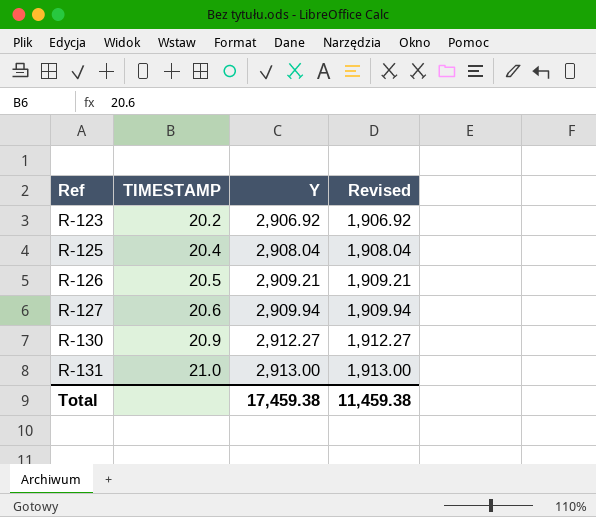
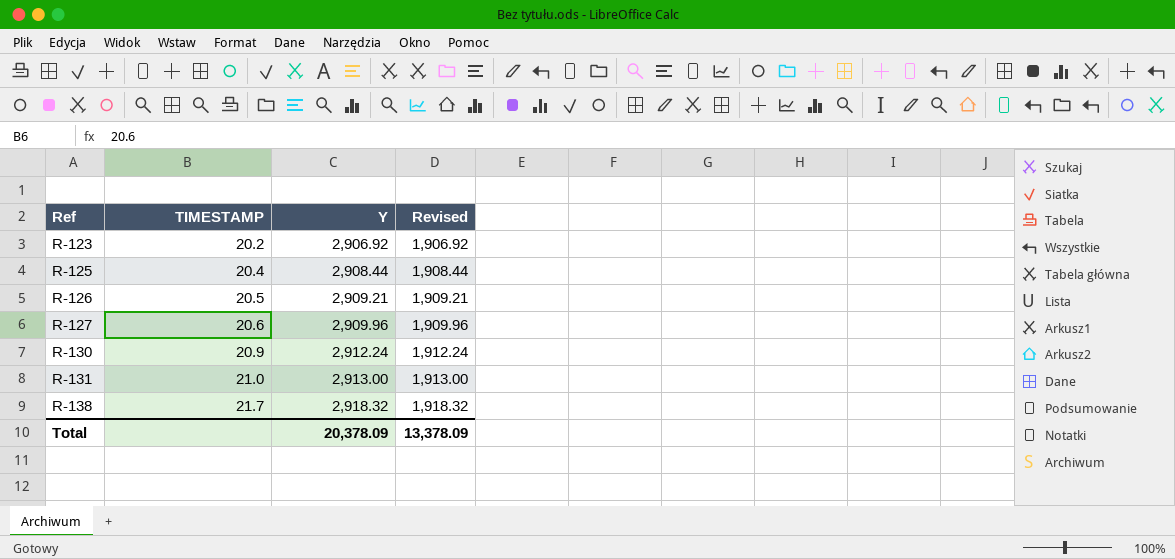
R-125 | Y: 2,908.04 -> 2,908.44
R-125 | Revised: 1,908.04 -> 1,908.44
R-127 | Y: 2,909.94 -> 2,909.96
R-127 | Revised: 1,909.94 -> 1,909.96
R-130 | Y: 2,912.27 -> 2,912.24
R-130 | Revised: 1,912.27 -> 1,912.24
row R-138: none -> 21.7 | 2,918.32 | 1,918.32
Total | Y: 17,459.38 -> 20,378.09
Total | Revised: 11,459.38 -> 13,378.09

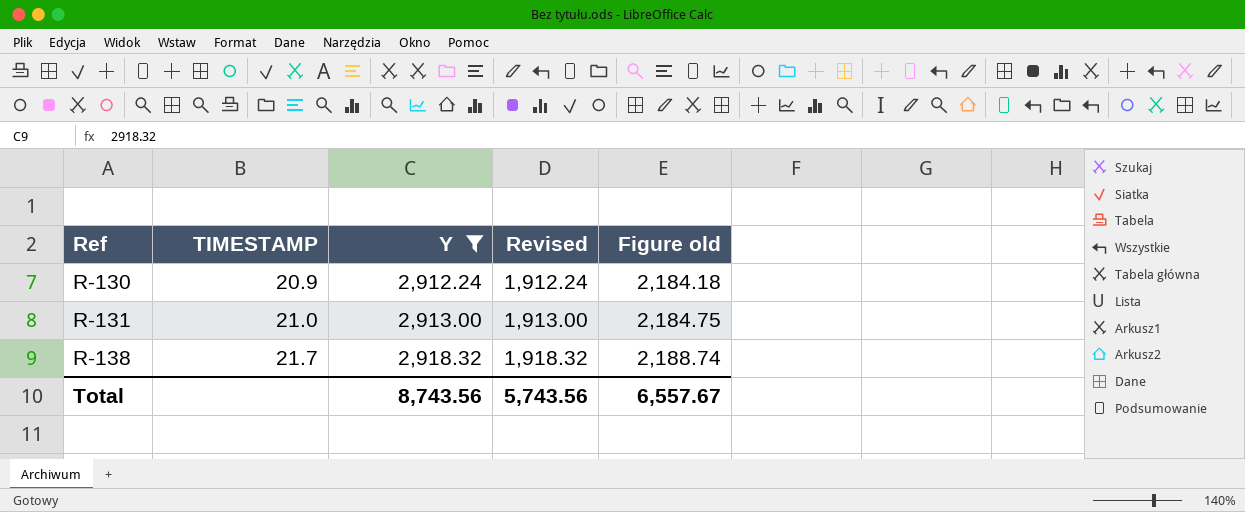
filter: none -> Y >= 2,912.24
column Figure old | formula: none -> [Y] * 0.75
Total | Y: 20,378.09 -> 8,743.56
Total | Revised: 13,378.09 -> 5,743.56

